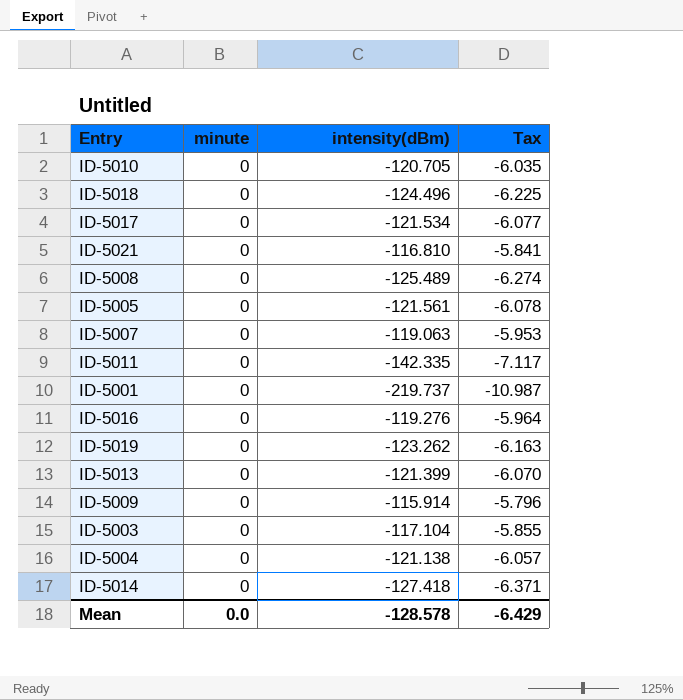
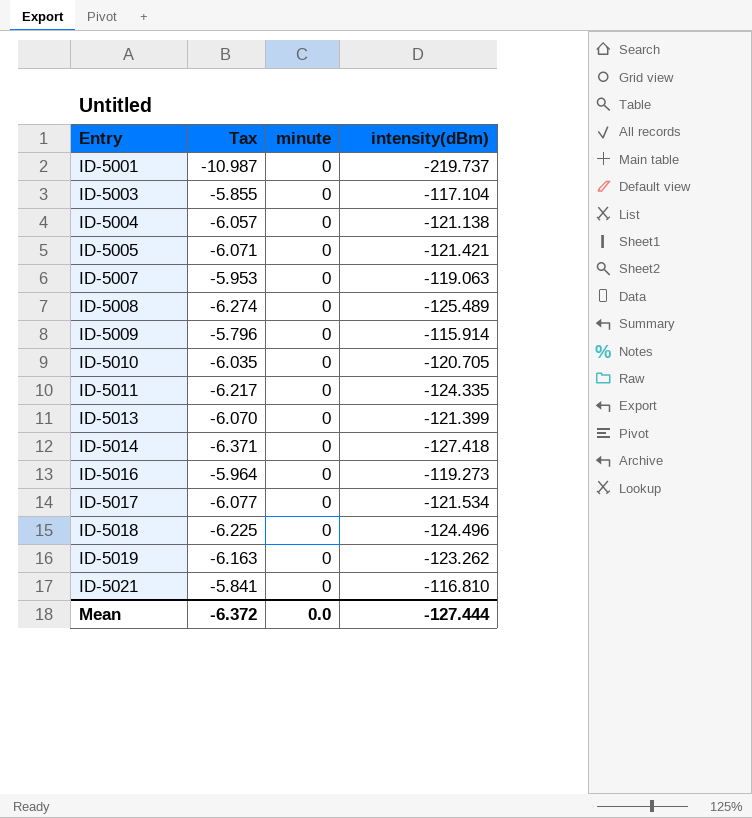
row order: none -> Entry ascending
column Tax | position: 4 -> 2
ID-5005 | Tax: -6.078 -> -6.071
ID-5005 | intensity(dBm): -121.561 -> -121.421
ID-5011 | Tax: -7.117 -> -6.217
ID-5011 | intensity(dBm): -142.335 -> -124.335
ID-5016 | intensity(dBm): -119.276 -> -119.273
Mean | Tax: -6.429 -> -6.372
Mean | intensity(dBm): -128.578 -> -127.444

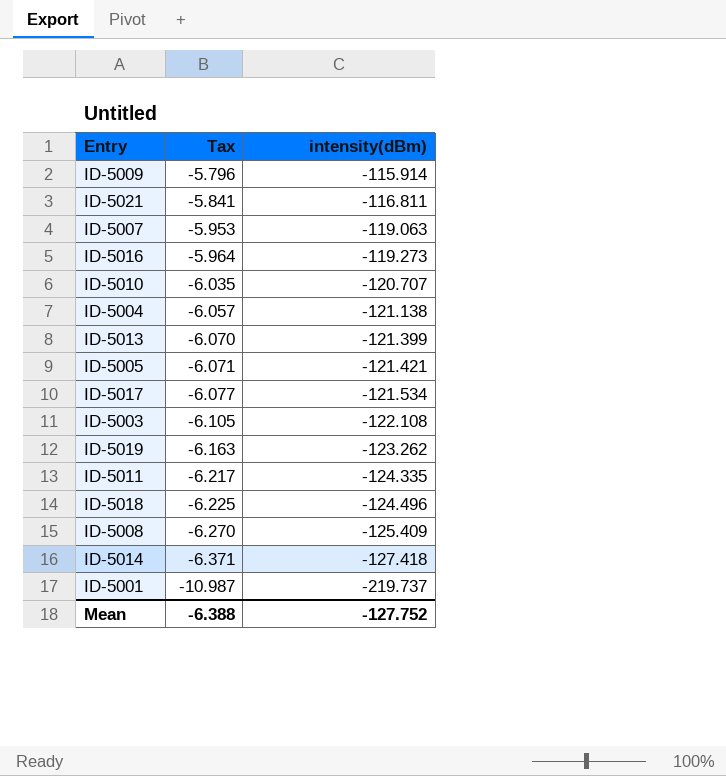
row order: Entry ascending -> Tax descending
column minute | position: 3 -> none
ID-5021 | intensity(dBm): -116.810 -> -116.811
ID-5010 | intensity(dBm): -120.705 -> -120.707
ID-5003 | Tax: -5.855 -> -6.105
ID-5003 | intensity(dBm): -117.104 -> -122.108
ID-5008 | Tax: -6.274 -> -6.270
ID-5008 | intensity(dBm): -125.489 -> -125.409
Mean | Tax: -6.372 -> -6.388
Mean | intensity(dBm): -127.444 -> -127.752

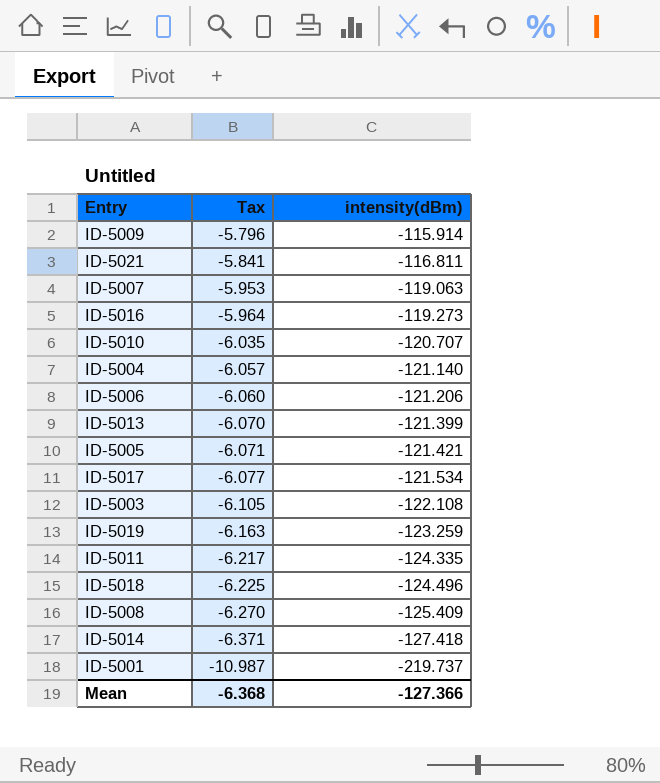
ID-5004 | intensity(dBm): -121.138 -> -121.140
row ID-5006: none -> -6.060 | -121.206
ID-5019 | intensity(dBm): -123.262 -> -123.259
Mean | Tax: -6.388 -> -6.368
Mean | intensity(dBm): -127.752 -> -127.366

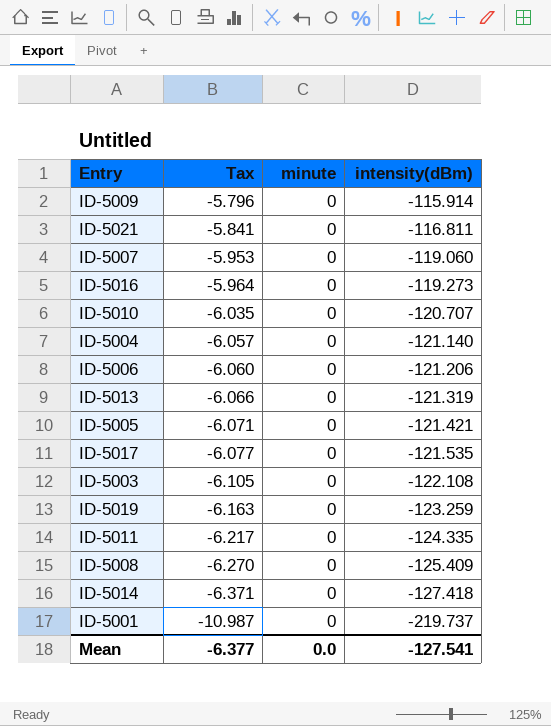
column minute | position: none -> 3
row ID-5018: -6.225 | -124.496 -> none
ID-5007 | intensity(dBm): -119.063 -> -119.060
ID-5013 | Tax: -6.070 -> -6.066
ID-5013 | intensity(dBm): -121.399 -> -121.319
ID-5017 | intensity(dBm): -121.534 -> -121.535
Mean | Tax: -6.368 -> -6.377
Mean | intensity(dBm): -127.366 -> -127.541

